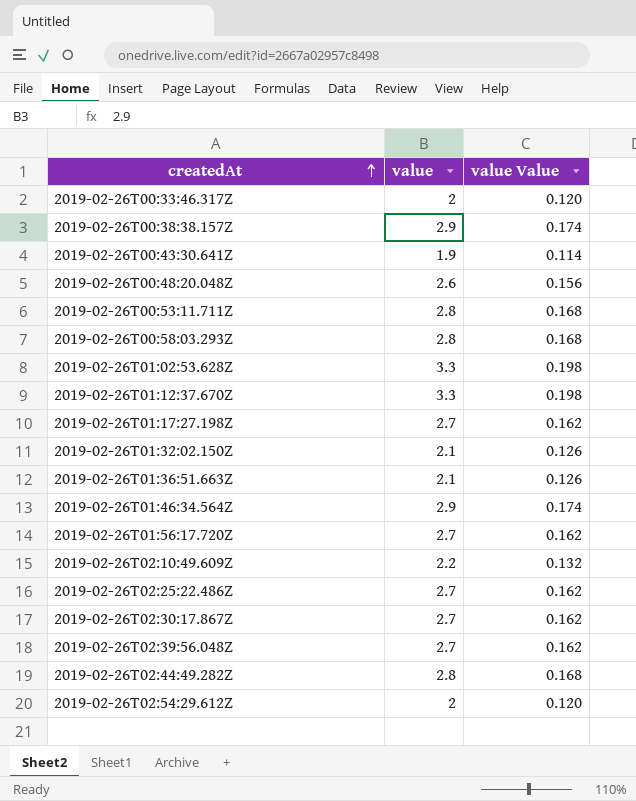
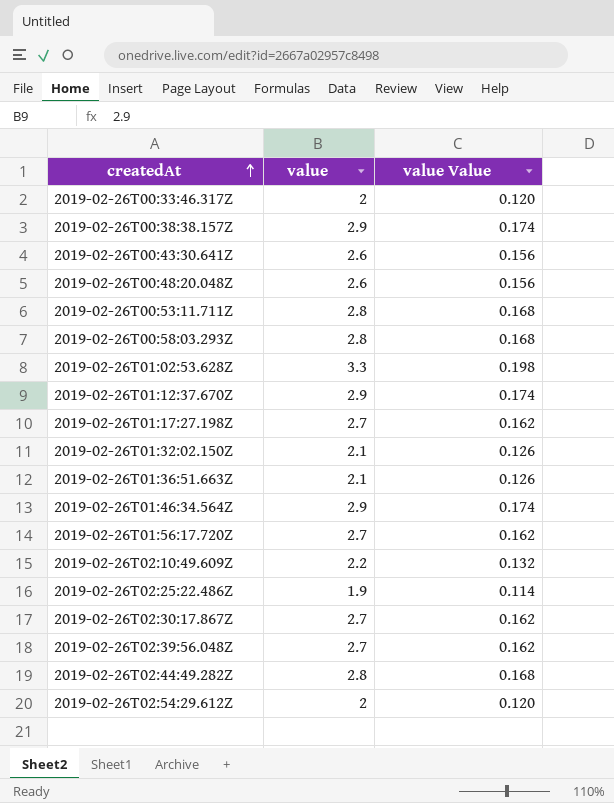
2019-02-26T00:43:30.641Z | value: 1.9 -> 2.6
2019-02-26T00:43:30.641Z | value Value: 0.114 -> 0.156
2019-02-26T01:12:37.670Z | value: 3.3 -> 2.9
2019-02-26T01:12:37.670Z | value Value: 0.198 -> 0.174
2019-02-26T02:25:22.486Z | value: 2.7 -> 1.9
2019-02-26T02:25:22.486Z | value Value: 0.162 -> 0.114

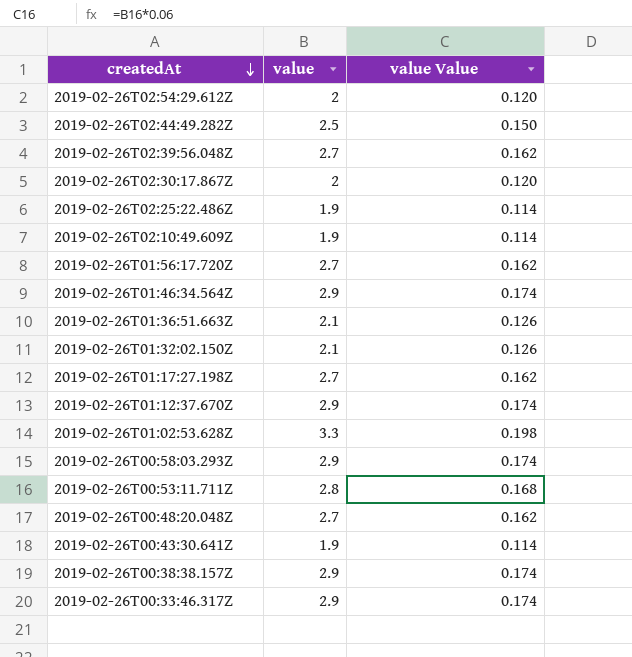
row order: createdAt ascending -> createdAt descending
2019-02-26T02:44:49.282Z | value: 2.8 -> 2.5
2019-02-26T02:44:49.282Z | value Value: 0.168 -> 0.150
2019-02-26T02:30:17.867Z | value: 2.7 -> 2
2019-02-26T02:30:17.867Z | value Value: 0.162 -> 0.120
2019-02-26T02:10:49.609Z | value: 2.2 -> 1.9
2019-02-26T02:10:49.609Z | value Value: 0.132 -> 0.114
2019-02-26T00:58:03.293Z | value: 2.8 -> 2.9
2019-02-26T00:58:03.293Z | value Value: 0.168 -> 0.174
2019-02-26T00:48:20.048Z | value: 2.6 -> 2.7
2019-02-26T00:48:20.048Z | value Value: 0.156 -> 0.162
2019-02-26T00:43:30.641Z | value: 2.6 -> 1.9
2019-02-26T00:43:30.641Z | value Value: 0.156 -> 0.114
2019-02-26T00:33:46.317Z | value: 2 -> 2.9
2019-02-26T00:33:46.317Z | value Value: 0.120 -> 0.174

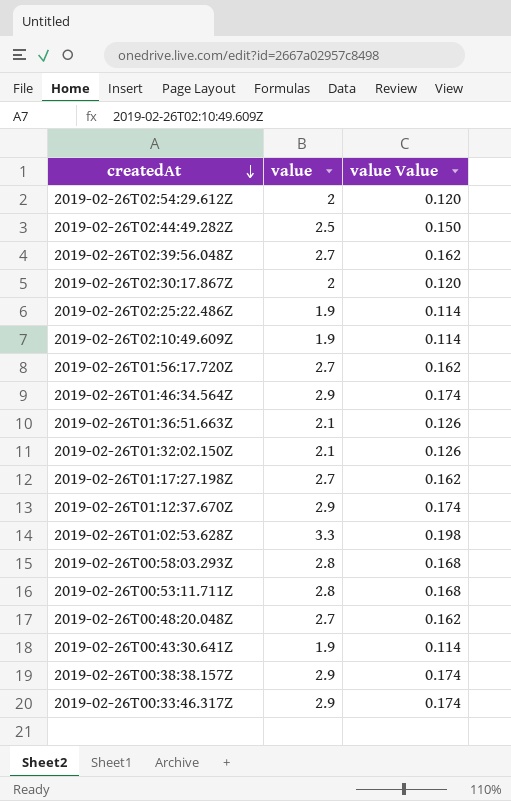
2019-02-26T00:58:03.293Z | value: 2.9 -> 2.8
2019-02-26T00:58:03.293Z | value Value: 0.174 -> 0.168

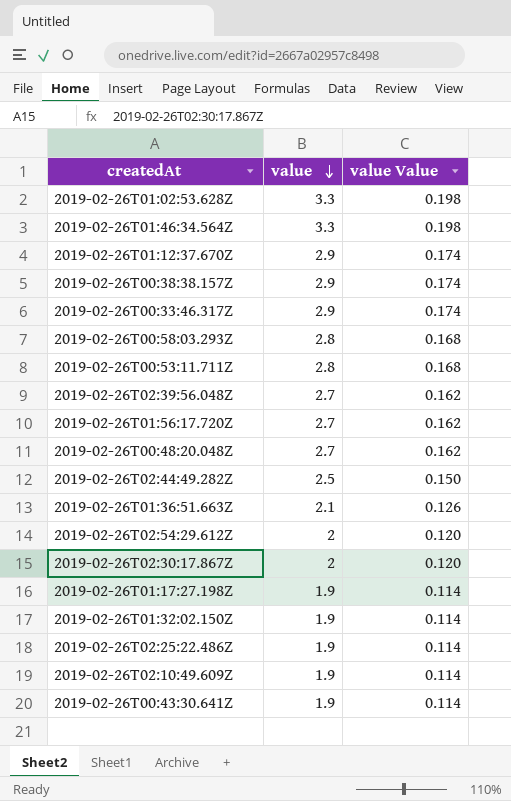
row order: createdAt descending -> value descending
2019-02-26T01:46:34.564Z | value: 2.9 -> 3.3
2019-02-26T01:46:34.564Z | value Value: 0.174 -> 0.198
2019-02-26T01:17:27.198Z | value: 2.7 -> 1.9
2019-02-26T01:17:27.198Z | value Value: 0.162 -> 0.114
2019-02-26T01:32:02.150Z | value: 2.1 -> 1.9
2019-02-26T01:32:02.150Z | value Value: 0.126 -> 0.114

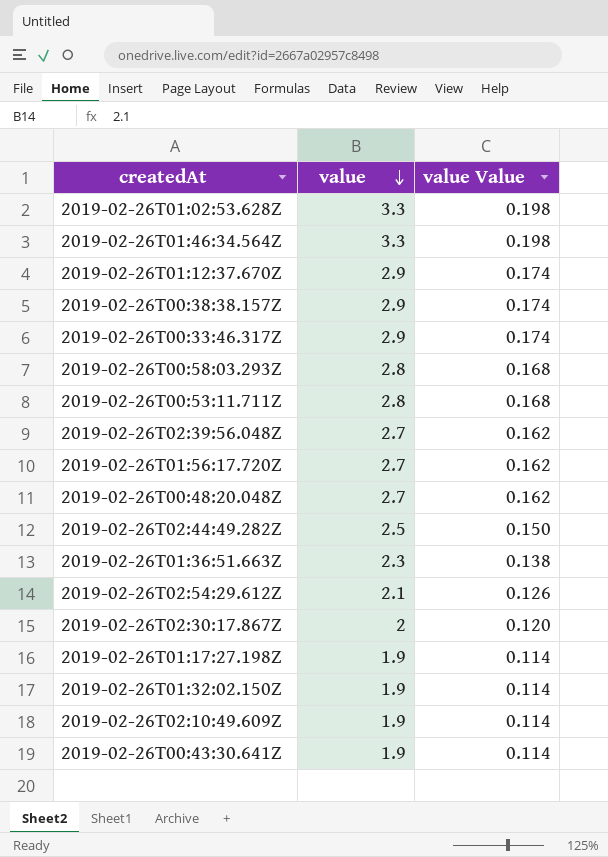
row 2019-02-26T02:25:22.486Z: 1.9 | 0.114 -> none
2019-02-26T01:36:51.663Z | value: 2.1 -> 2.3
2019-02-26T01:36:51.663Z | value Value: 0.126 -> 0.138
2019-02-26T02:54:29.612Z | value: 2 -> 2.1
2019-02-26T02:54:29.612Z | value Value: 0.120 -> 0.126

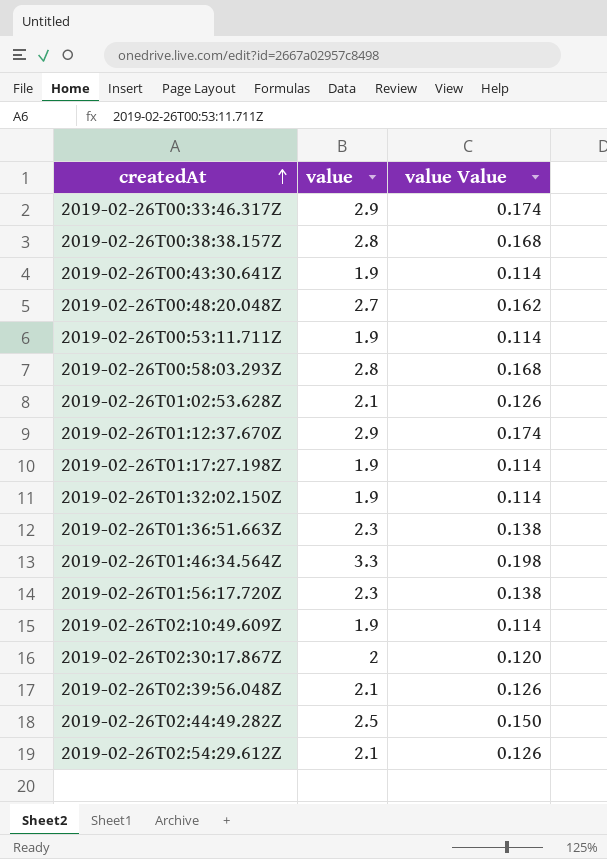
row order: value descending -> createdAt ascending
2019-02-26T00:38:38.157Z | value: 2.9 -> 2.8
2019-02-26T00:38:38.157Z | value Value: 0.174 -> 0.168
2019-02-26T00:53:11.711Z | value: 2.8 -> 1.9
2019-02-26T00:53:11.711Z | value Value: 0.168 -> 0.114
2019-02-26T01:02:53.628Z | value: 3.3 -> 2.1
2019-02-26T01:02:53.628Z | value Value: 0.198 -> 0.126
2019-02-26T01:56:17.720Z | value: 2.7 -> 2.3
2019-02-26T01:56:17.720Z | value Value: 0.162 -> 0.138
2019-02-26T02:39:56.048Z | value: 2.7 -> 2.1
2019-02-26T02:39:56.048Z | value Value: 0.162 -> 0.126

